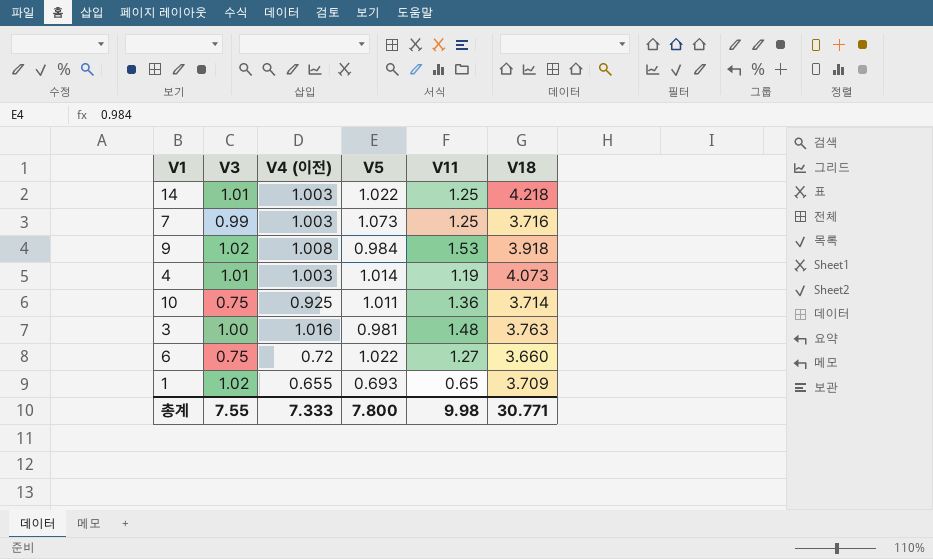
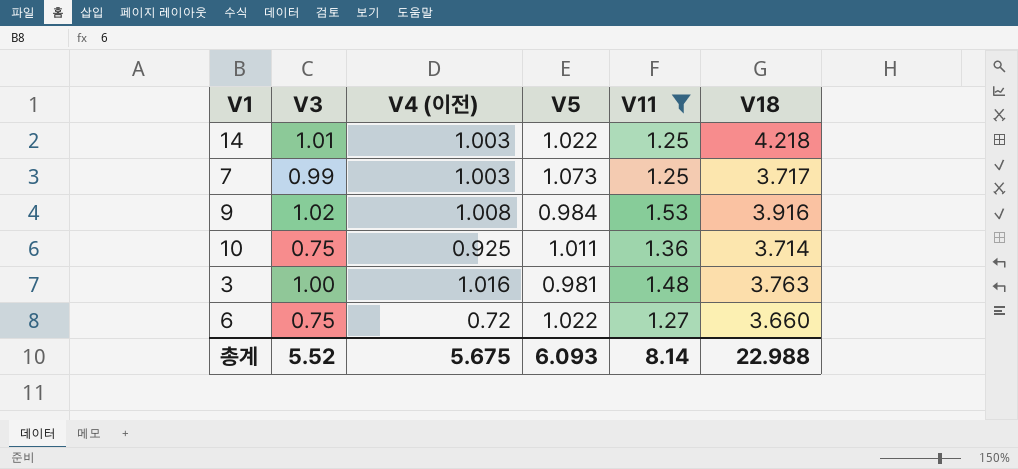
filter: none -> V11 >= 1.25
7 | V18: 3.716 -> 3.717
9 | V18: 3.918 -> 3.916
총계 | V3: 7.55 -> 5.52
총계 | V4 (이전): 7.333 -> 5.675
총계 | V5: 7.800 -> 6.093
총계 | V11: 9.98 -> 8.14
총계 | V18: 30.771 -> 22.988

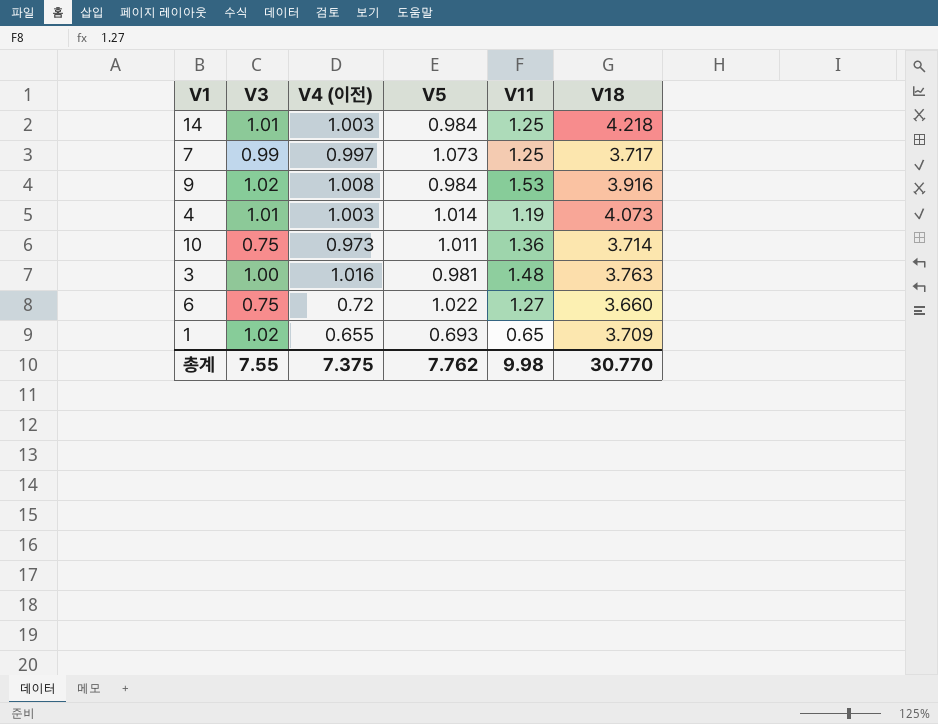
filter: V11 >= 1.25 -> none
14 | V5: 1.022 -> 0.984
7 | V4 (이전): 1.003 -> 0.997
10 | V4 (이전): 0.925 -> 0.973
총계 | V3: 5.52 -> 7.55
총계 | V4 (이전): 5.675 -> 7.375
총계 | V5: 6.093 -> 7.762
총계 | V11: 8.14 -> 9.98
총계 | V18: 22.988 -> 30.770

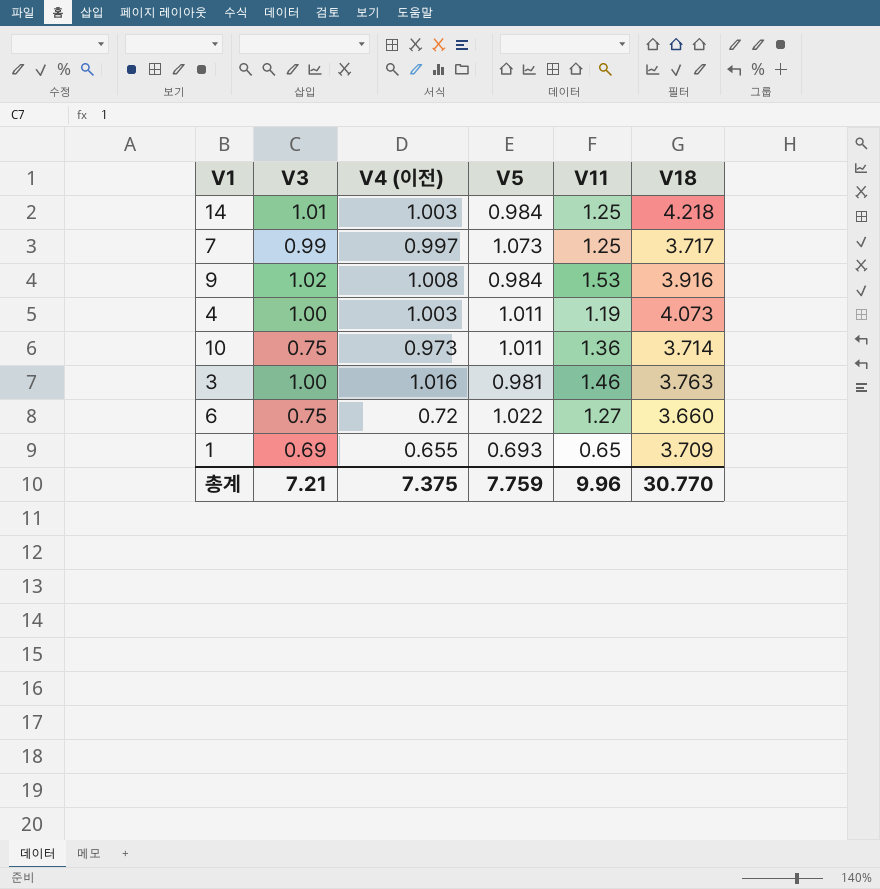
4 | V3: 1.01 -> 1.00
4 | V5: 1.014 -> 1.011
3 | V11: 1.48 -> 1.46
1 | V3: 1.02 -> 0.69
총계 | V3: 7.55 -> 7.21
총계 | V5: 7.762 -> 7.759
총계 | V11: 9.98 -> 9.96

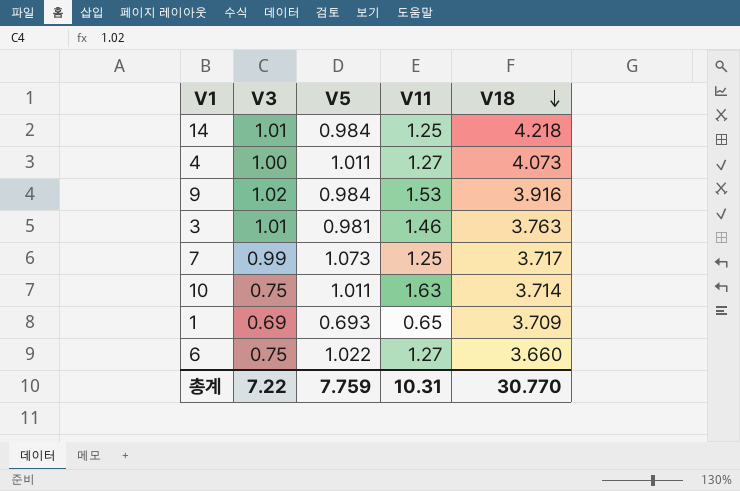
row order: none -> V18 descending
column V4 (이전) | position: 3 -> none
4 | V11: 1.19 -> 1.27
3 | V3: 1.00 -> 1.01
10 | V11: 1.36 -> 1.63
총계 | V3: 7.21 -> 7.22
총계 | V11: 9.96 -> 10.31

